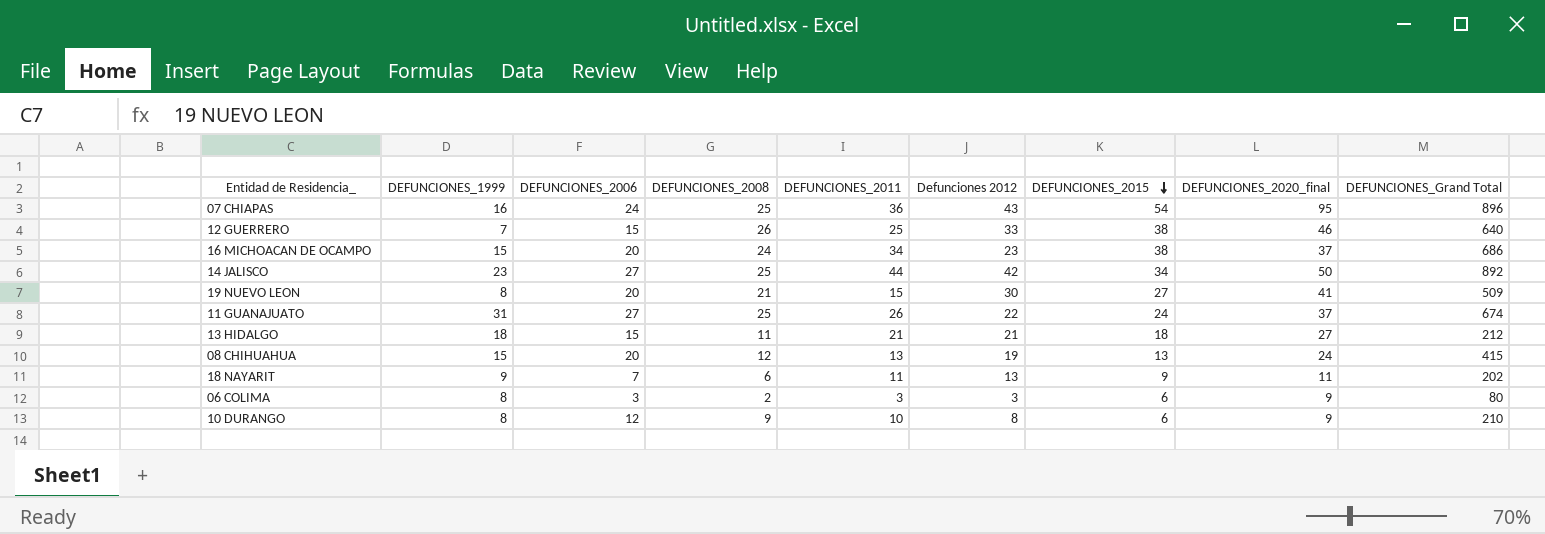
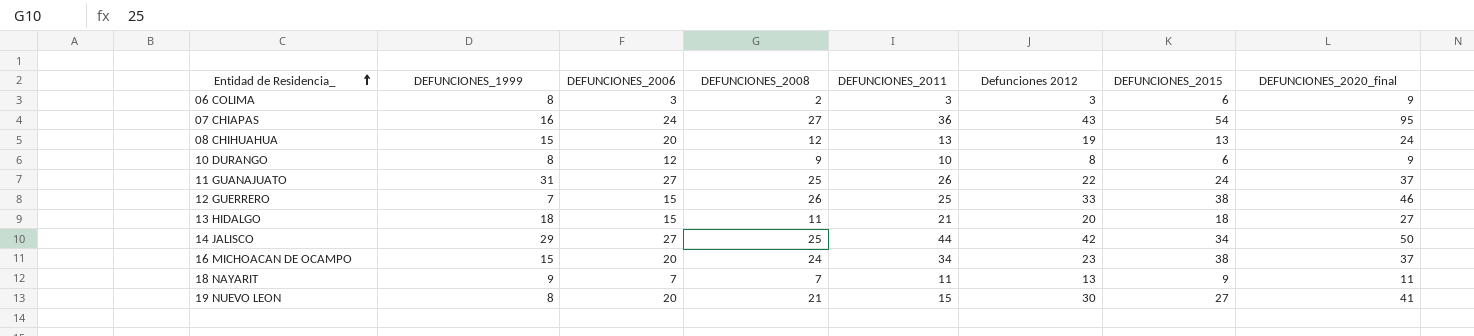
row order: DEFUNCIONES_2015 descending -> Entidad de Residencia_ ascending
column DEFUNCIONES_Grand Total | position: 9 -> none
07 CHIAPAS | DEFUNCIONES_2008: 25 -> 27
13 HIDALGO | Defunciones 2012: 21 -> 20
14 JALISCO | DEFUNCIONES_1999: 23 -> 29
18 NAYARIT | DEFUNCIONES_2008: 6 -> 7

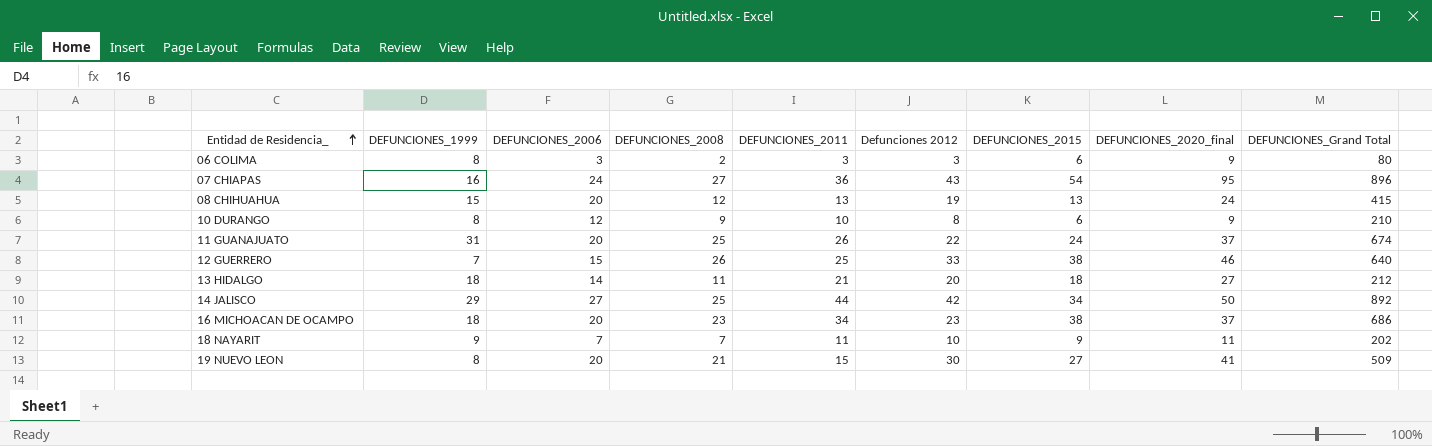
column DEFUNCIONES_Grand Total | position: none -> 9
11 GUANAJUATO | DEFUNCIONES_2006: 27 -> 20
13 HIDALGO | DEFUNCIONES_2006: 15 -> 14
16 MICHOACAN DE OCAMPO | DEFUNCIONES_1999: 15 -> 18
16 MICHOACAN DE OCAMPO | DEFUNCIONES_2008: 24 -> 23
18 NAYARIT | Defunciones 2012: 13 -> 10

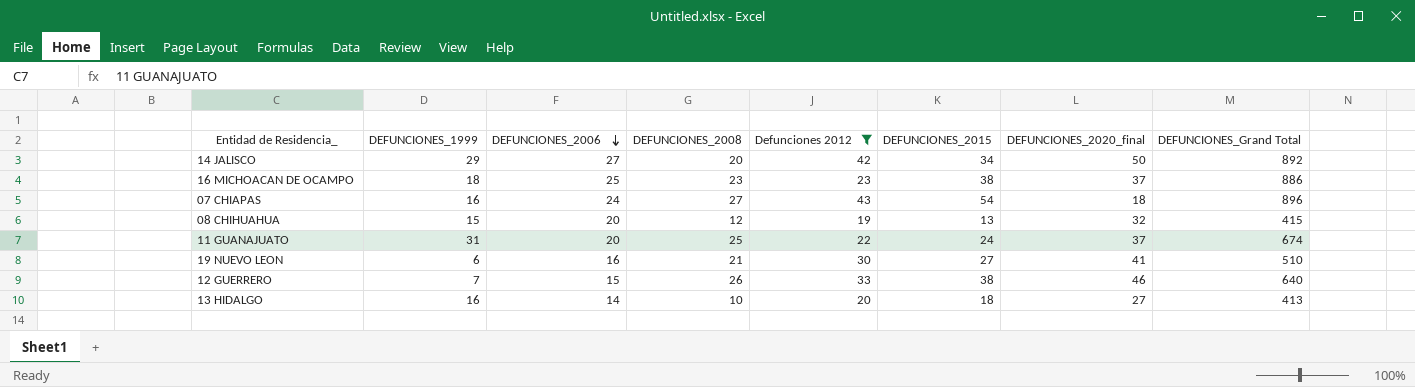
filter: none -> Defunciones 2012 >= 19
row order: Entidad de Residencia_ ascending -> DEFUNCIONES_2006 descending
column DEFUNCIONES_2011 | position: 5 -> none
14 JALISCO | DEFUNCIONES_2008: 25 -> 20
16 MICHOACAN DE OCAMPO | DEFUNCIONES_2006: 20 -> 25
16 MICHOACAN DE OCAMPO | DEFUNCIONES_Grand Total: 686 -> 886
07 CHIAPAS | DEFUNCIONES_2020_final: 95 -> 18
08 CHIHUAHUA | DEFUNCIONES_2020_final: 24 -> 32
19 NUEVO LEON | DEFUNCIONES_1999: 8 -> 6
19 NUEVO LEON | DEFUNCIONES_2006: 20 -> 16
19 NUEVO LEON | DEFUNCIONES_Grand Total: 509 -> 510
13 HIDALGO | DEFUNCIONES_1999: 18 -> 16
13 HIDALGO | DEFUNCIONES_2008: 11 -> 10
13 HIDALGO | DEFUNCIONES_Grand Total: 212 -> 413

